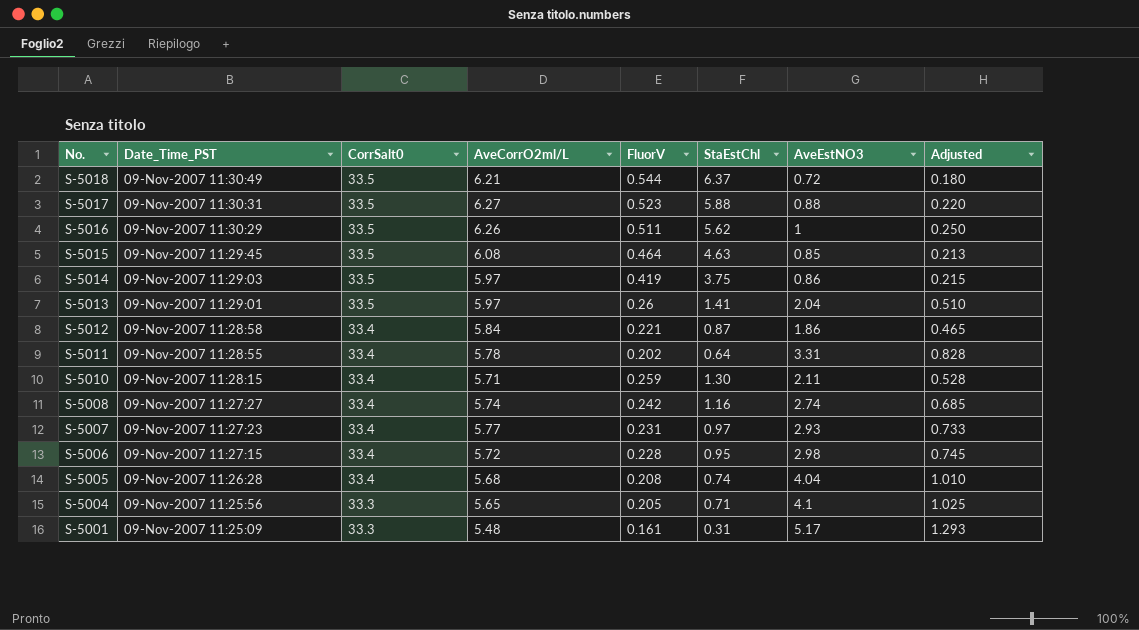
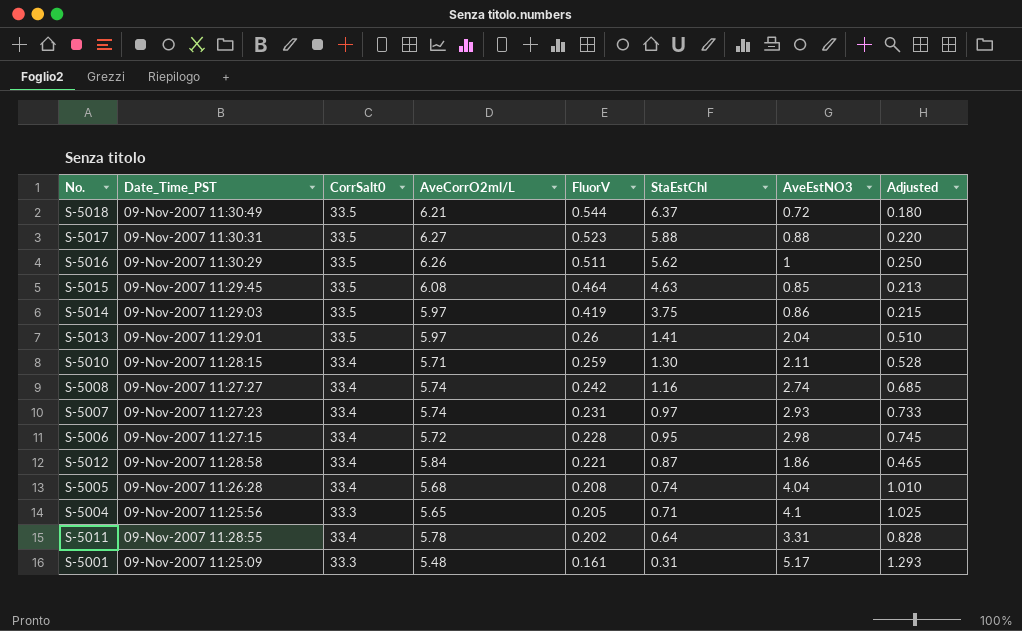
row order: No. descending -> FluorV descending
S-5007 | AveCorrO2ml/L: 5.77 -> 5.74

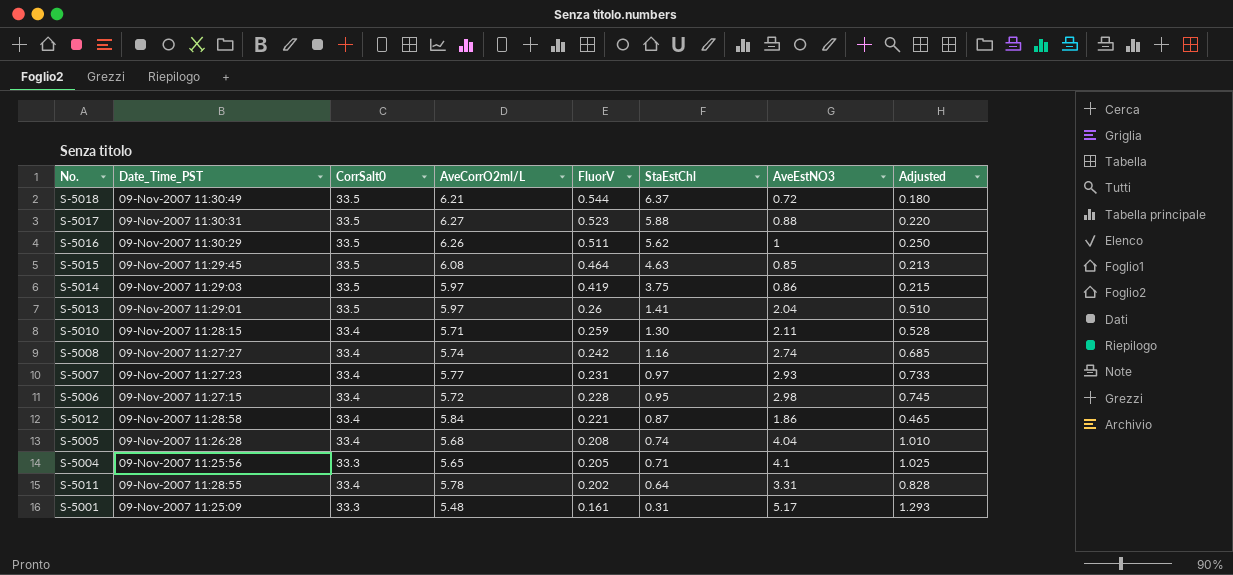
S-5007 | AveCorrO2ml/L: 5.74 -> 5.77

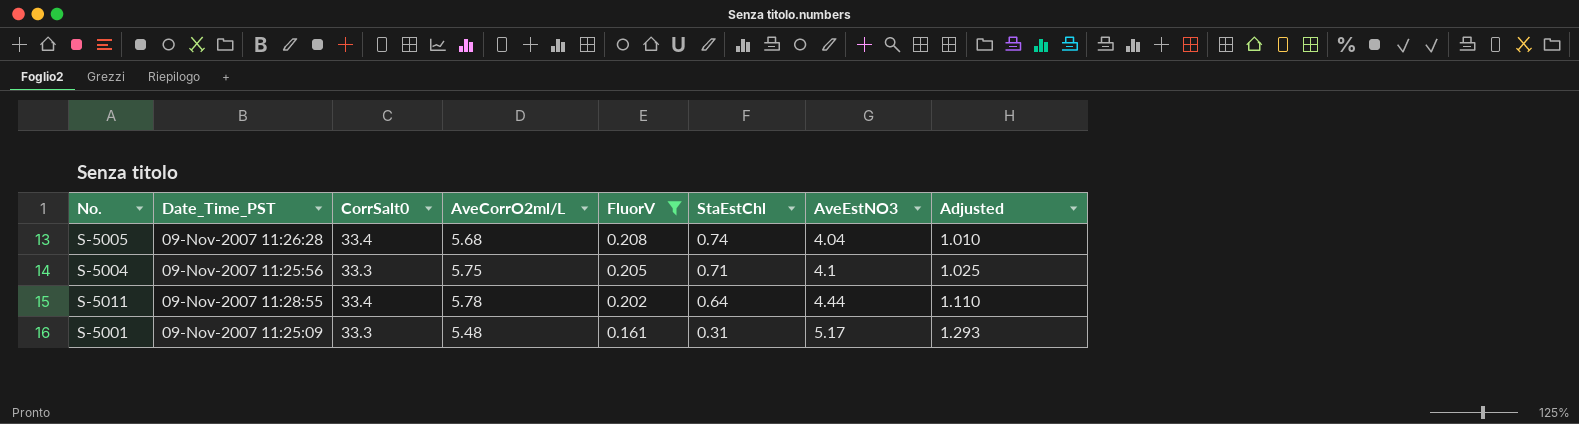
filter: none -> FluorV <= 0.208
S-5004 | AveCorrO2ml/L: 5.65 -> 5.75
S-5011 | AveEstNO3: 3.31 -> 4.44
S-5011 | Adjusted: 0.828 -> 1.110

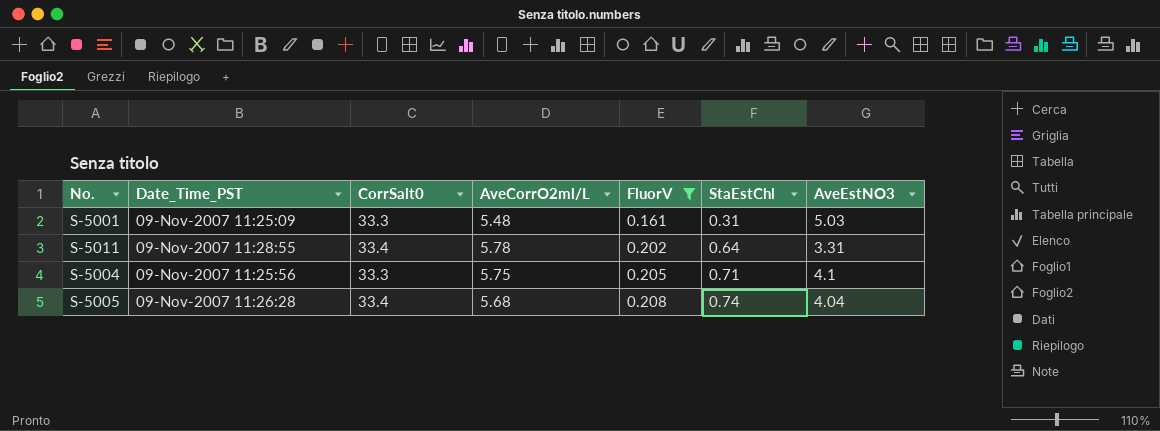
row order: FluorV descending -> FluorV ascending
column Adjusted | formula: [AveEstNO3] * 0.25 -> none
S-5001 | AveEstNO3: 5.17 -> 5.03
S-5011 | AveEstNO3: 4.44 -> 3.31

